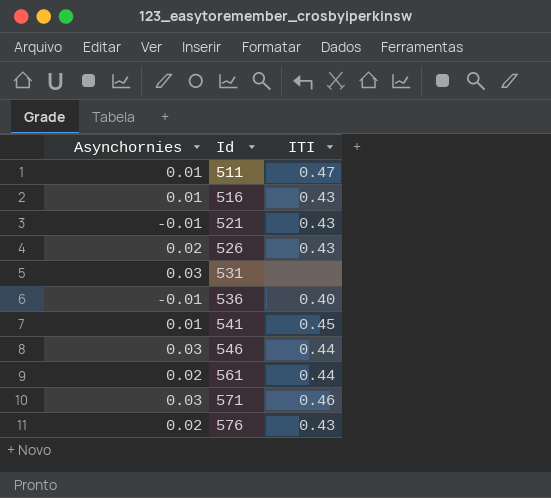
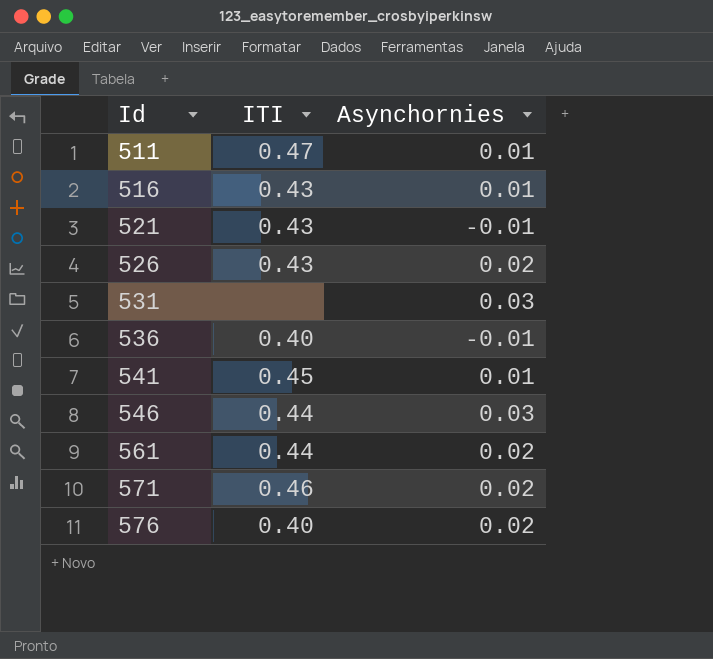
column Asynchornies | position: 1 -> 3
571 | Asynchornies: 0.03 -> 0.02
576 | ITI: 0.43 -> 0.40

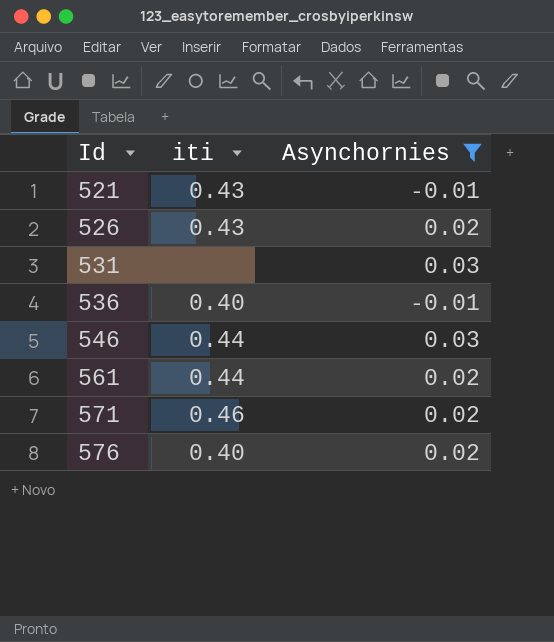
filter: none -> Asynchornies != 0.01
column name: ITI -> iti

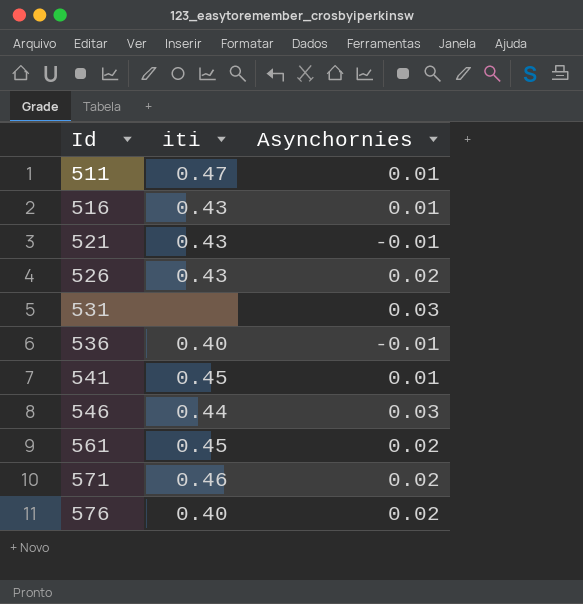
filter: Asynchornies != 0.01 -> none
561 | iti: 0.44 -> 0.45

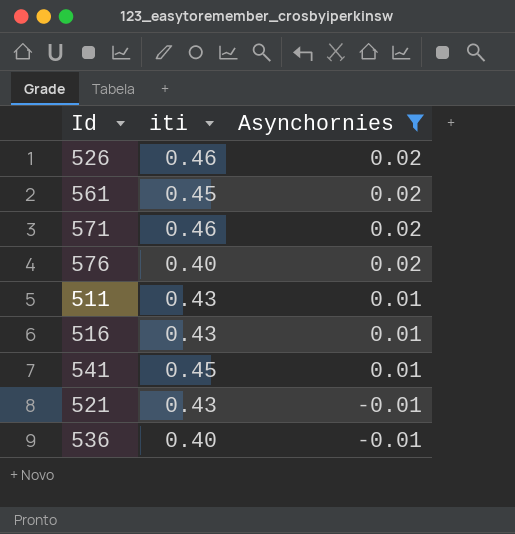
filter: none -> Asynchornies != 0.03
row order: Id ascending -> Asynchornies descending
526 | iti: 0.43 -> 0.46
511 | iti: 0.47 -> 0.43

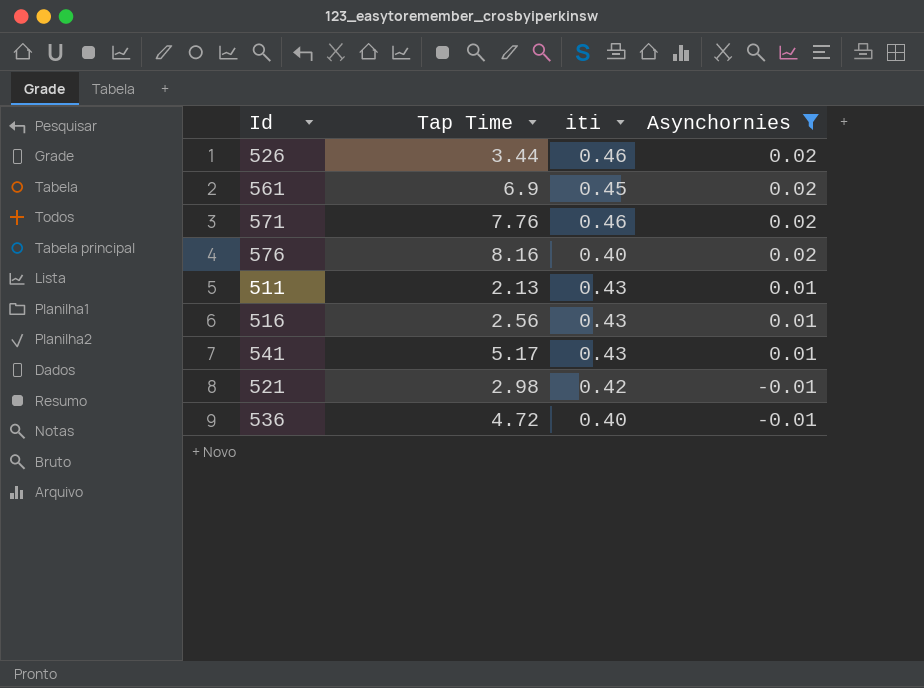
column Tap Time | position: none -> 2
541 | iti: 0.45 -> 0.43
521 | iti: 0.43 -> 0.42

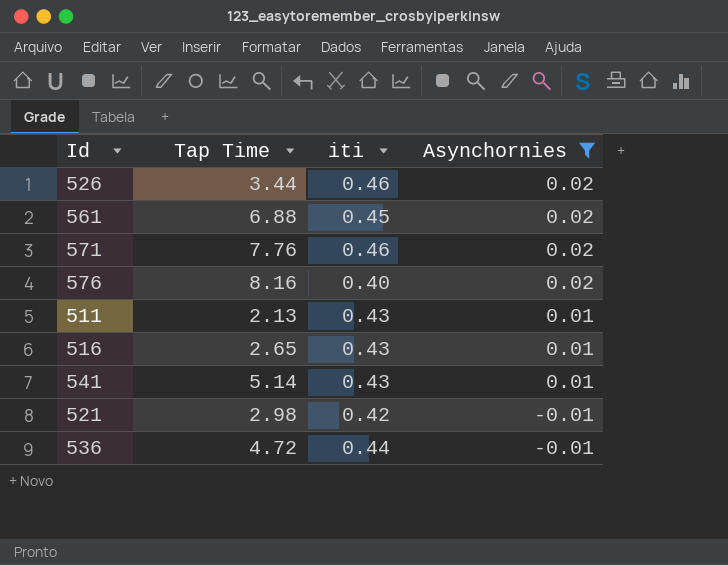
561 | Tap Time: 6.9 -> 6.88
516 | Tap Time: 2.56 -> 2.65
541 | Tap Time: 5.17 -> 5.14
536 | iti: 0.40 -> 0.44

